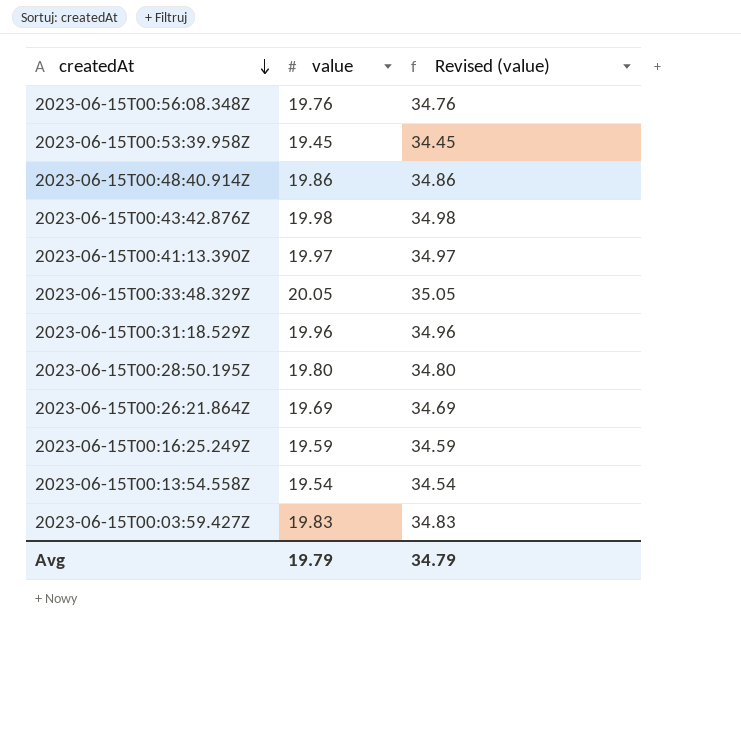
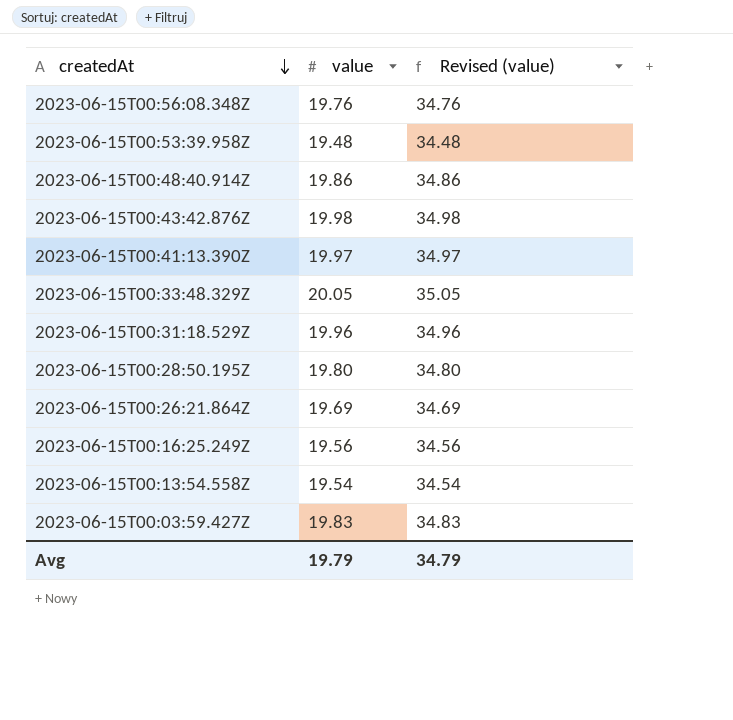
2023-06-15T00:53:39.958Z | value: 19.45 -> 19.48
2023-06-15T00:53:39.958Z | Revised (value): 34.45 -> 34.48
2023-06-15T00:16:25.249Z | value: 19.59 -> 19.56
2023-06-15T00:16:25.249Z | Revised (value): 34.59 -> 34.56

